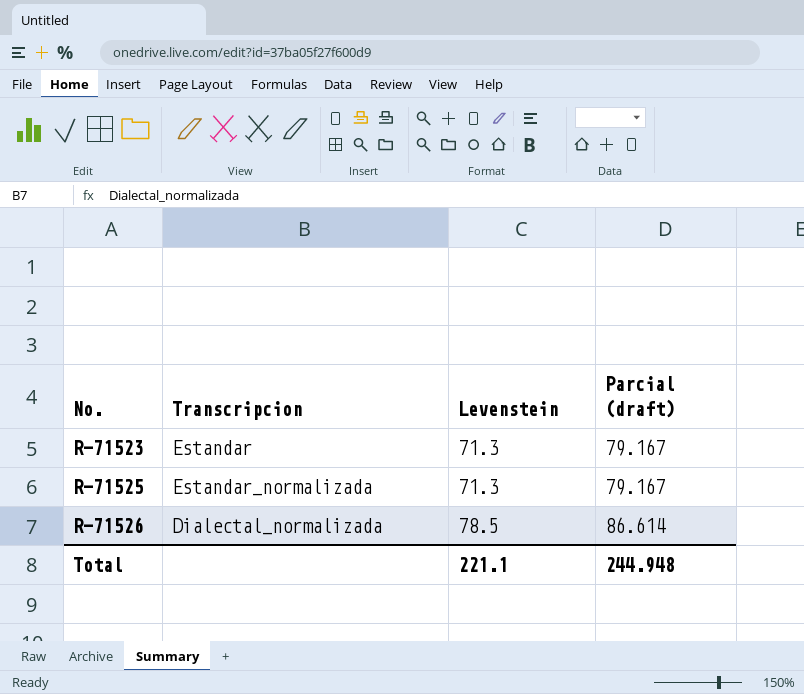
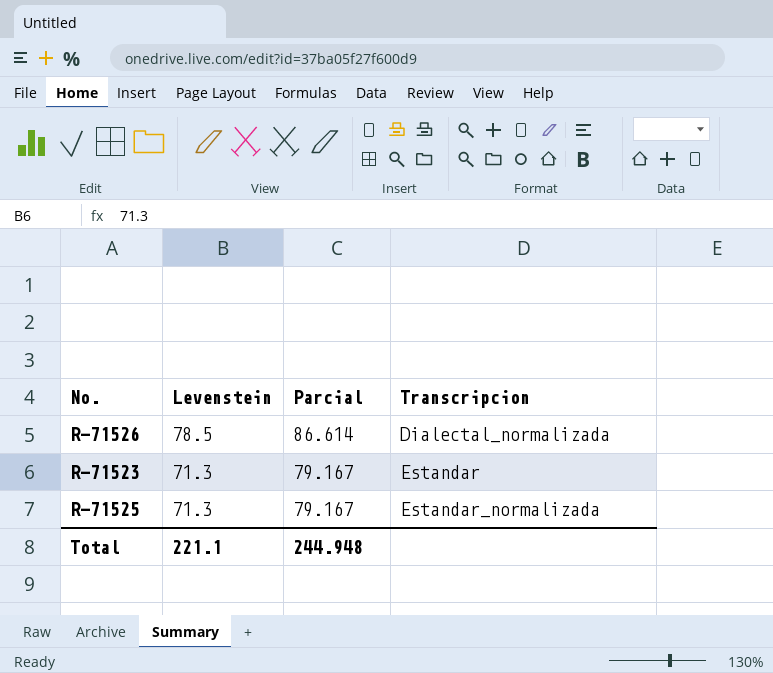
row order: No. ascending -> Levenstein descending
column name: Parcial (draft) -> Parcial
column Transcripcion | position: 2 -> 4

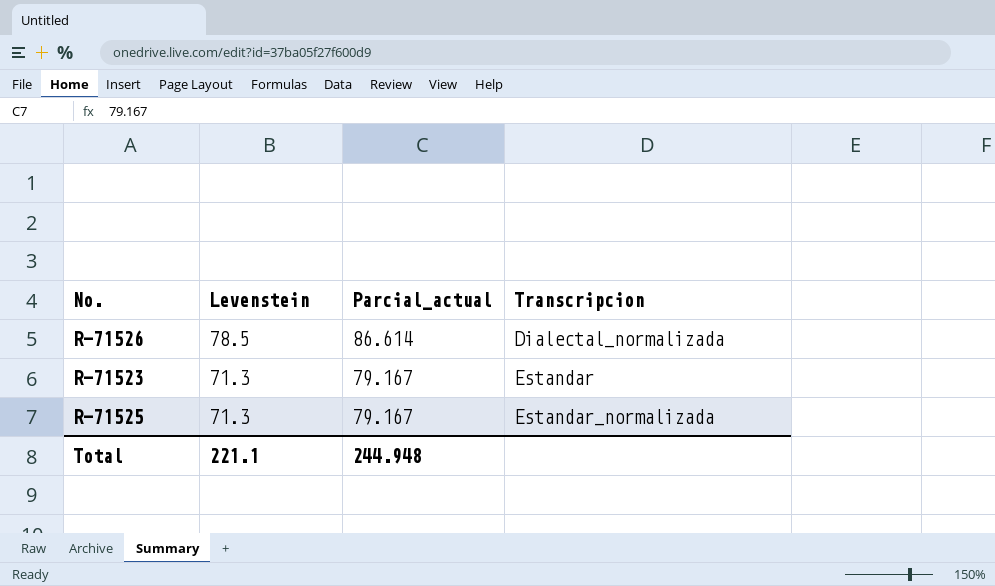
column name: Parcial -> Parcial_actual

